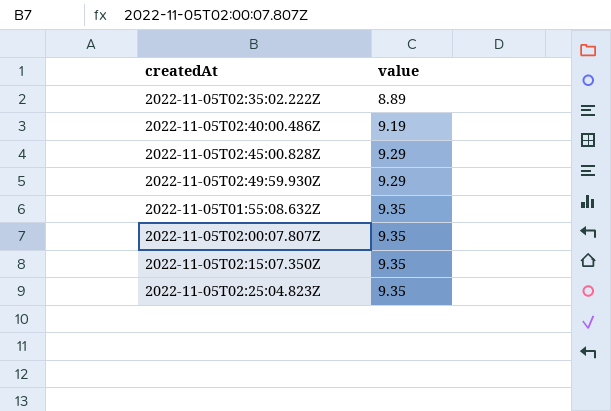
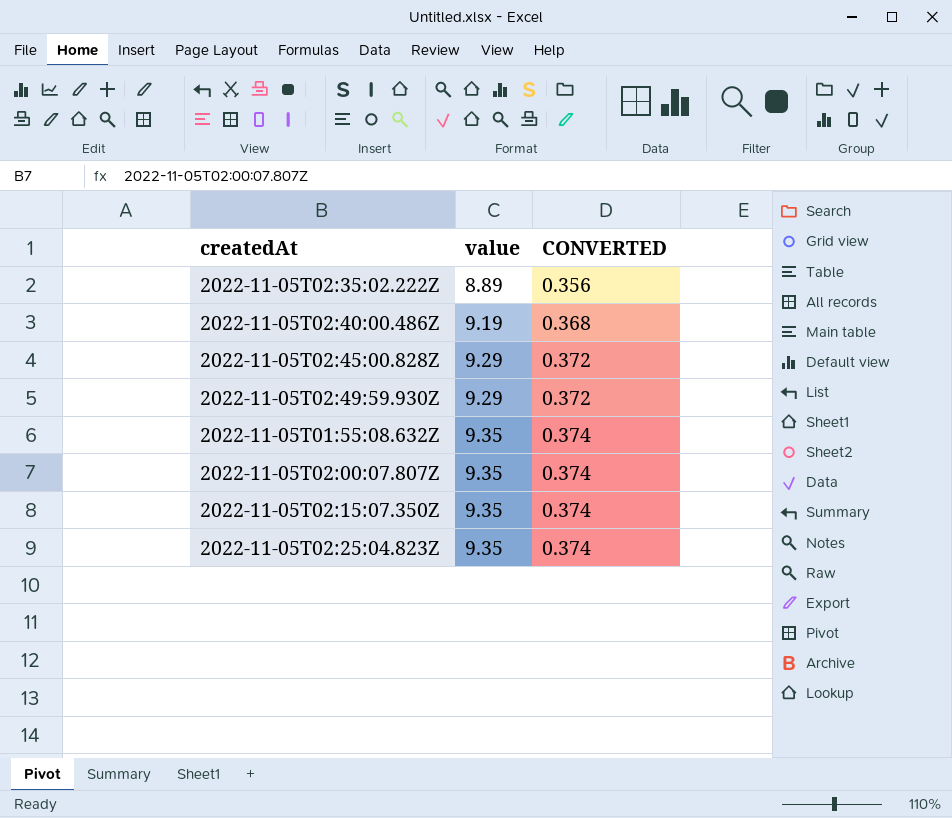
column CONVERTED | formula: none -> [value] * 0.04

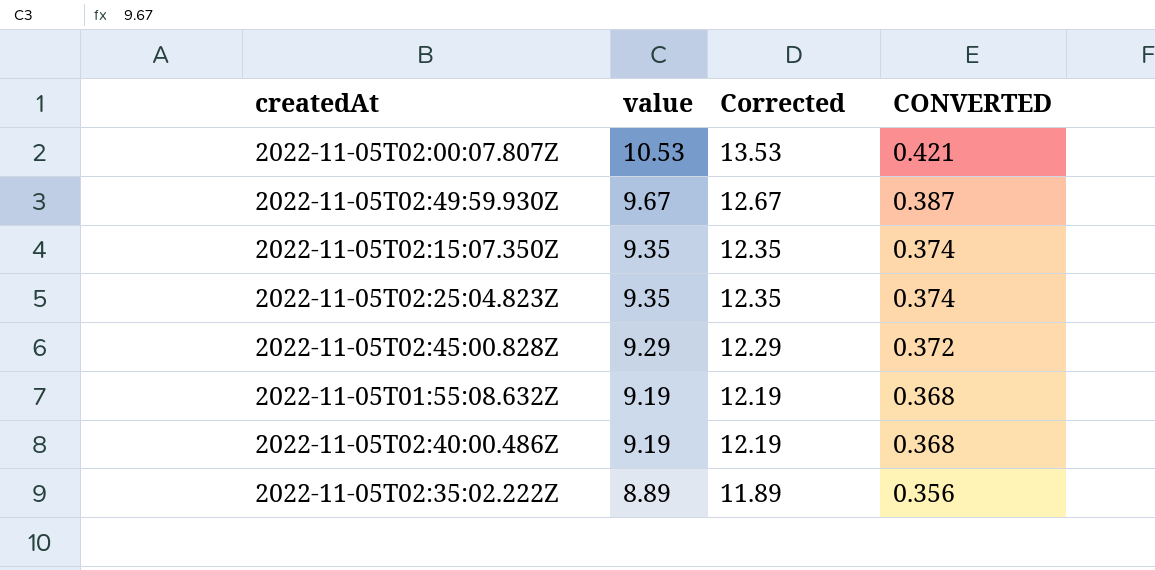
row order: value ascending -> value descending
column Corrected | formula: none -> [value] + 3
2022-11-05T02:00:07.807Z | value: 9.35 -> 10.53
2022-11-05T02:00:07.807Z | CONVERTED: 0.374 -> 0.421
2022-11-05T02:49:59.930Z | value: 9.29 -> 9.67
2022-11-05T02:49:59.930Z | CONVERTED: 0.372 -> 0.387
2022-11-05T01:55:08.632Z | value: 9.35 -> 9.19
2022-11-05T01:55:08.632Z | CONVERTED: 0.374 -> 0.368

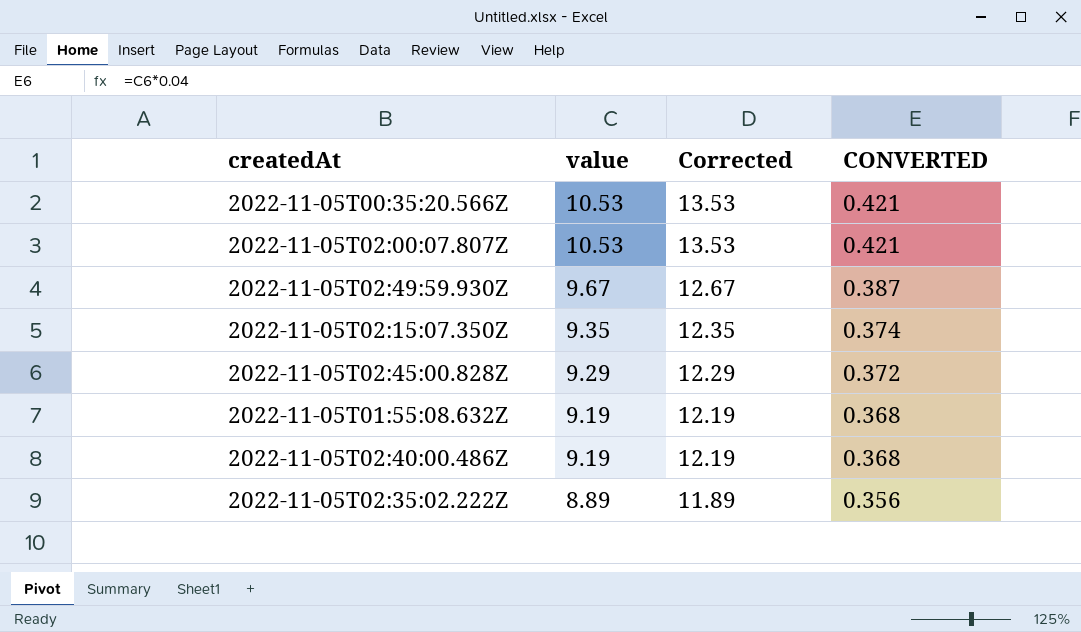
row 2022-11-05T02:25:04.823Z: 9.35 | 12.35 | 0.374 -> none
row 2022-11-05T00:35:20.566Z: none -> 10.53 | 13.53 | 0.421

